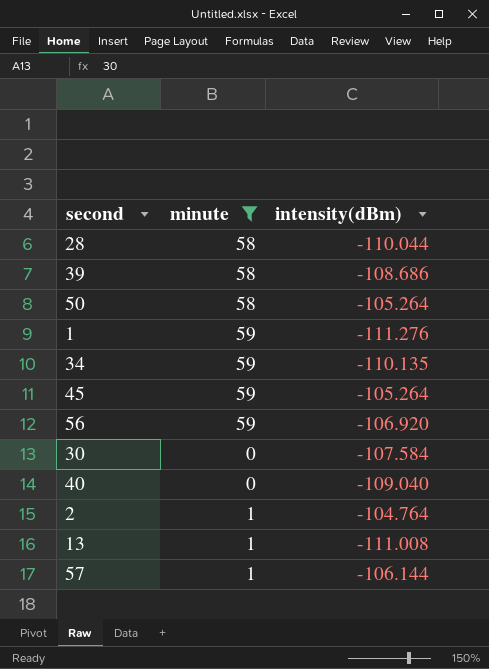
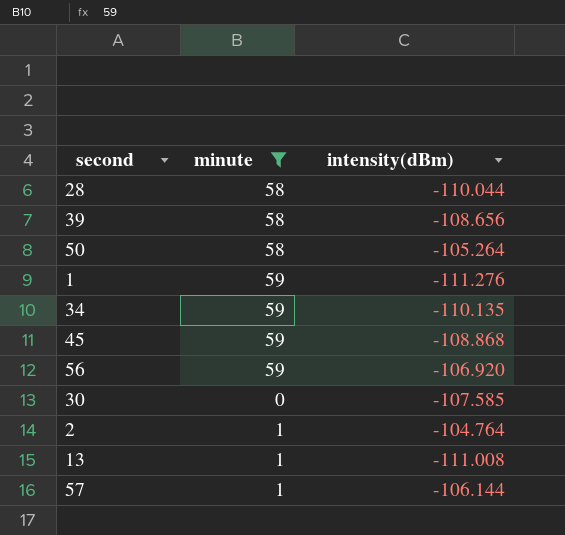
row 40: 0 | -109.040 -> none
39 | intensity(dBm): -108.686 -> -108.656
45 | intensity(dBm): -105.264 -> -108.868
30 | intensity(dBm): -107.584 -> -107.585

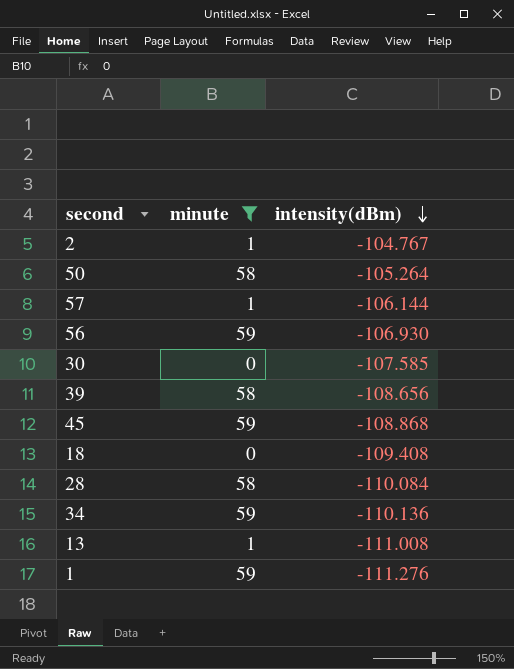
row order: none -> intensity(dBm) descending
2 | intensity(dBm): -104.764 -> -104.767
56 | intensity(dBm): -106.920 -> -106.930
row 18: none -> 0 | -109.408
28 | intensity(dBm): -110.044 -> -110.084
34 | intensity(dBm): -110.135 -> -110.136

